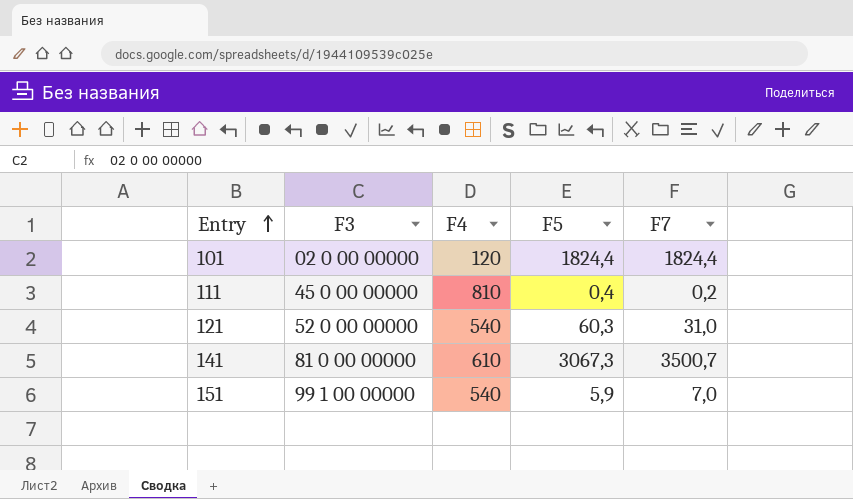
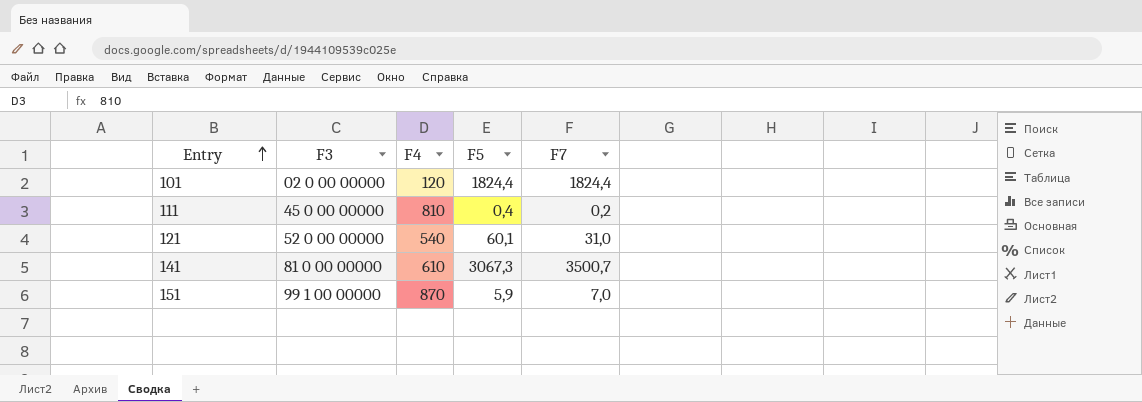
121 | F5: 60,3 -> 60,1
151 | F4: 540 -> 870

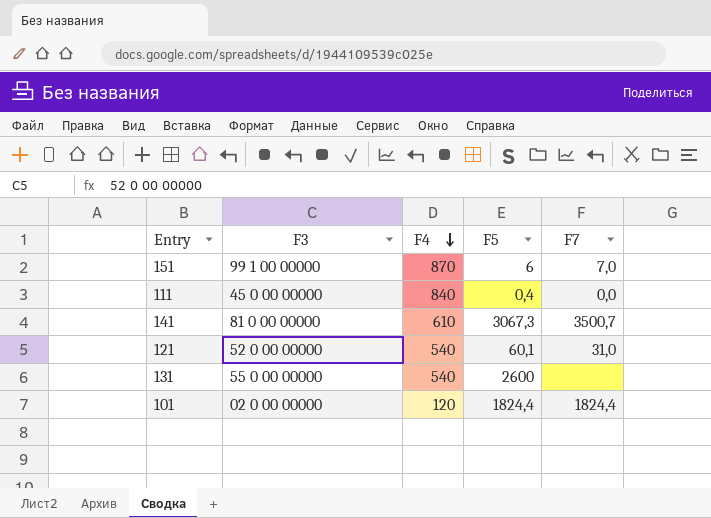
row order: Entry ascending -> F4 descending
151 | F5: 5,9 -> 6
111 | F4: 810 -> 840
111 | F7: 0,2 -> 0,0
row 131: none -> 55 0 00 00000 | 540 | 2600 | none

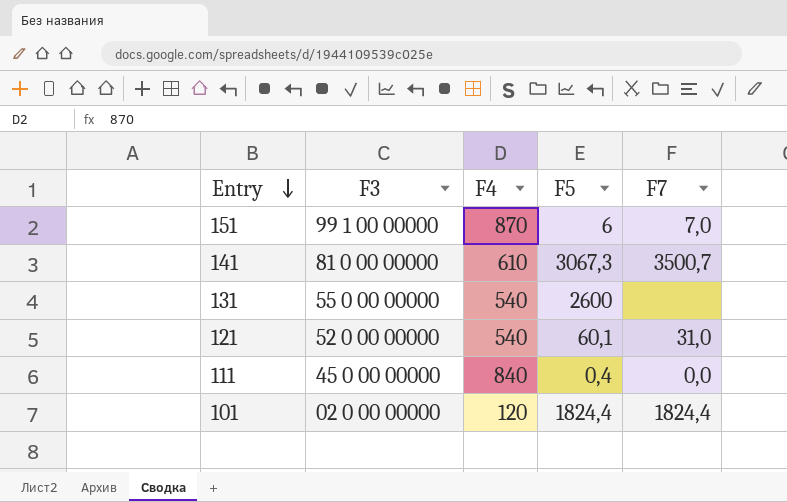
row order: F4 descending -> Entry descending

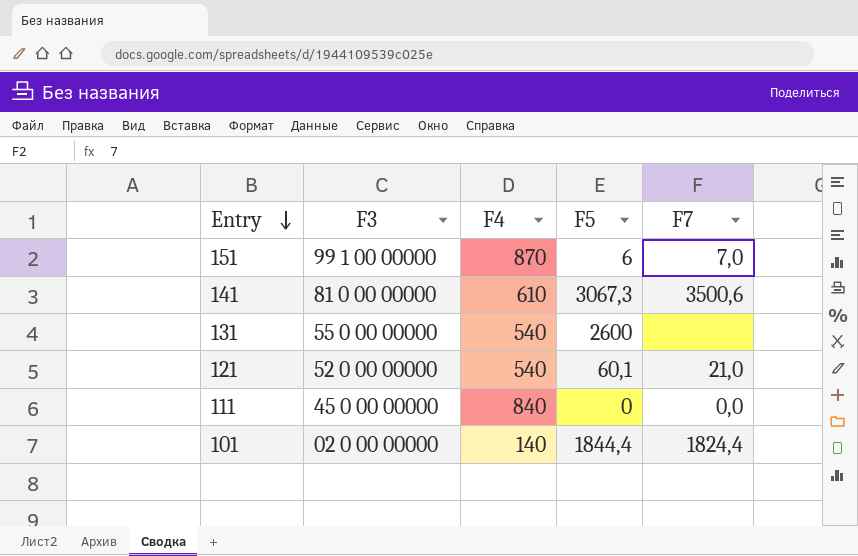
141 | F7: 3500,7 -> 3500,6
121 | F7: 31,0 -> 21,0
111 | F5: 0,4 -> 0
101 | F4: 120 -> 140
101 | F5: 1824,4 -> 1844,4

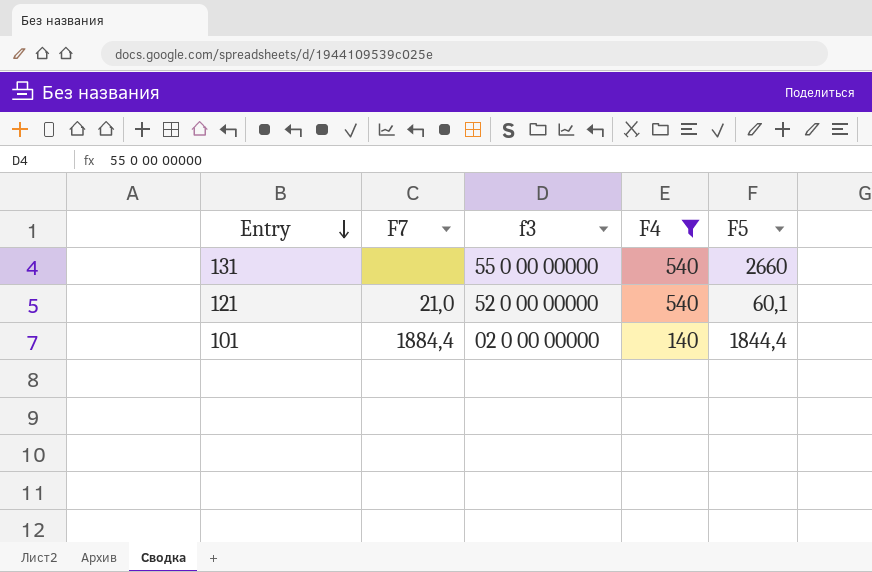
filter: none -> F4 <= 540
column F7 | position: 5 -> 2
column name: F3 -> f3
131 | F5: 2600 -> 2660
101 | F7: 1824,4 -> 1884,4

